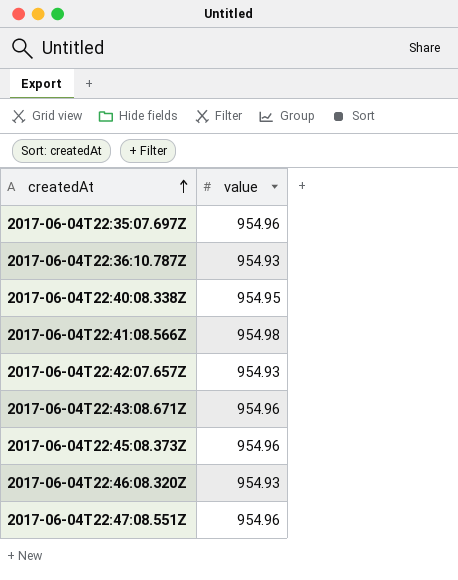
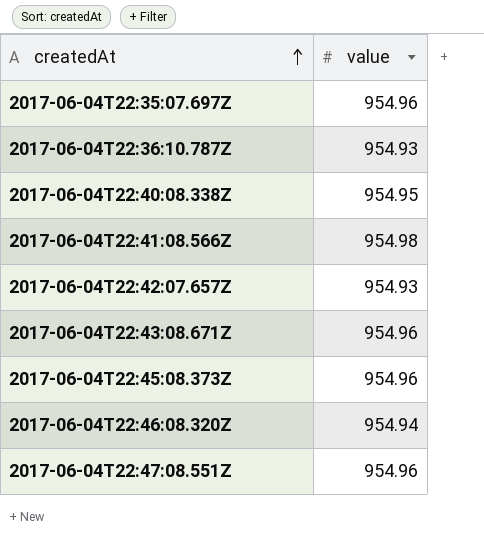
2017-06-04T22:46:08.320Z | value: 954.93 -> 954.94

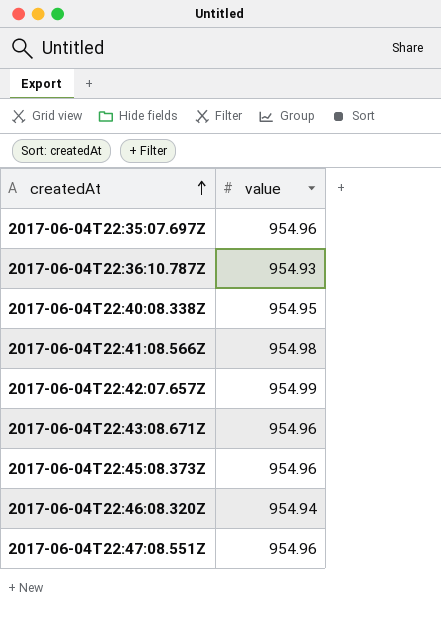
2017-06-04T22:42:07.657Z | value: 954.93 -> 954.99

